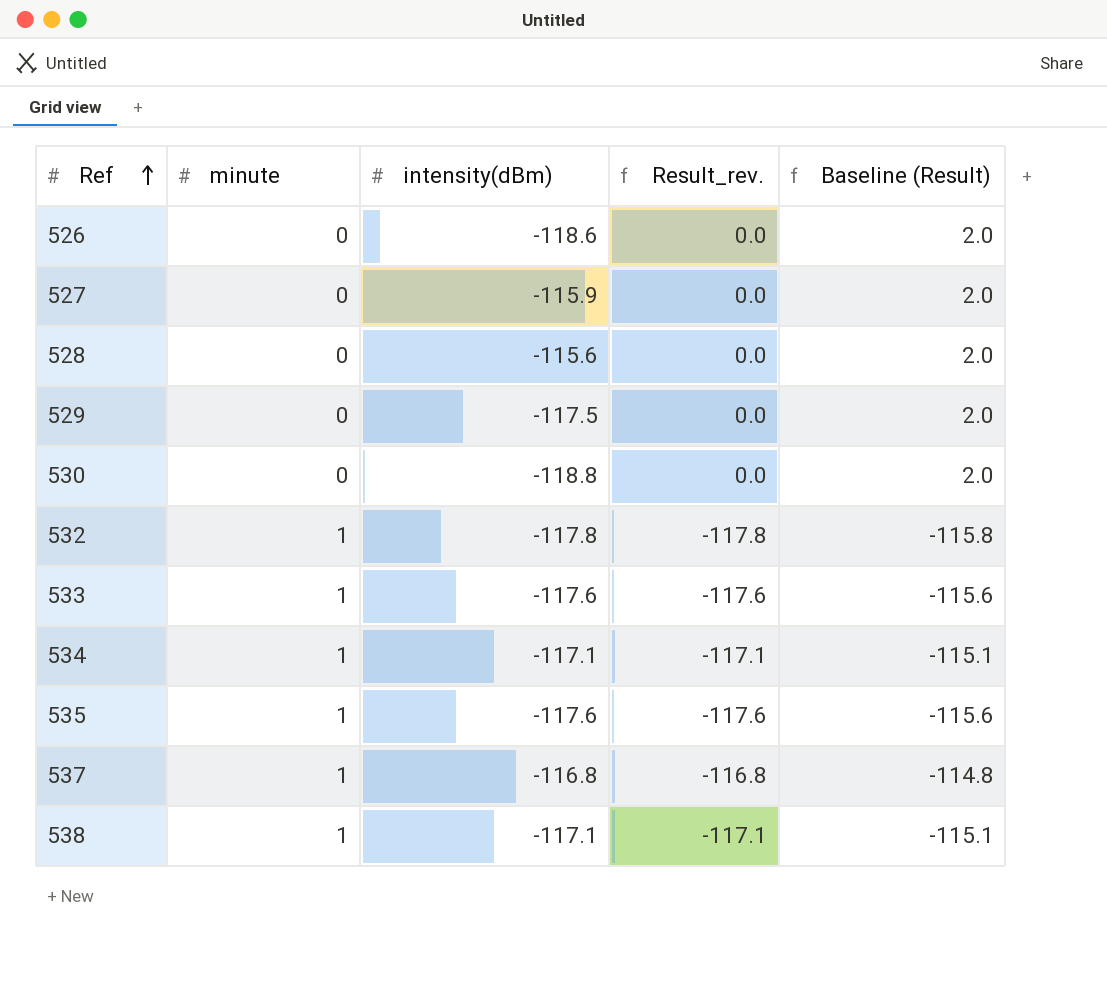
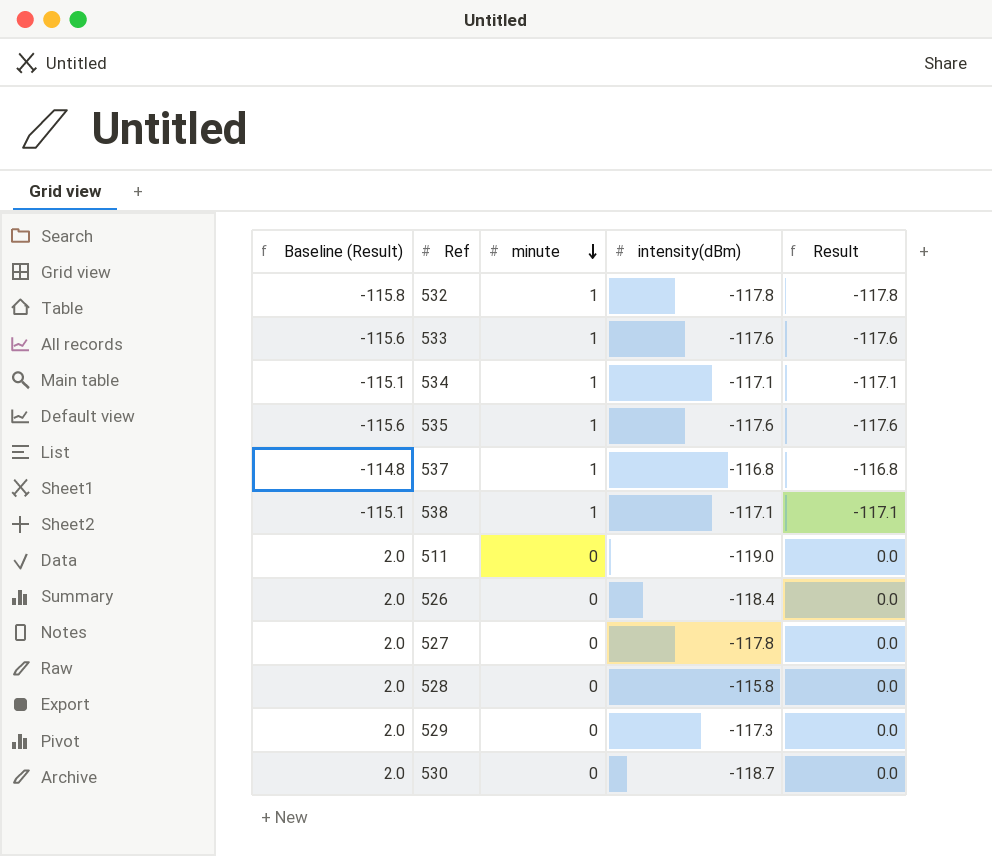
row order: Ref ascending -> minute descending
column Baseline (Result) | position: 5 -> 1
column name: Result_rev. -> Result
row 511: none -> 2.0 | 0 | -119.0 | 0.0
526 | intensity(dBm): -118.6 -> -118.4
527 | intensity(dBm): -115.9 -> -117.8
528 | intensity(dBm): -115.6 -> -115.8
529 | intensity(dBm): -117.5 -> -117.3
530 | intensity(dBm): -118.8 -> -118.7

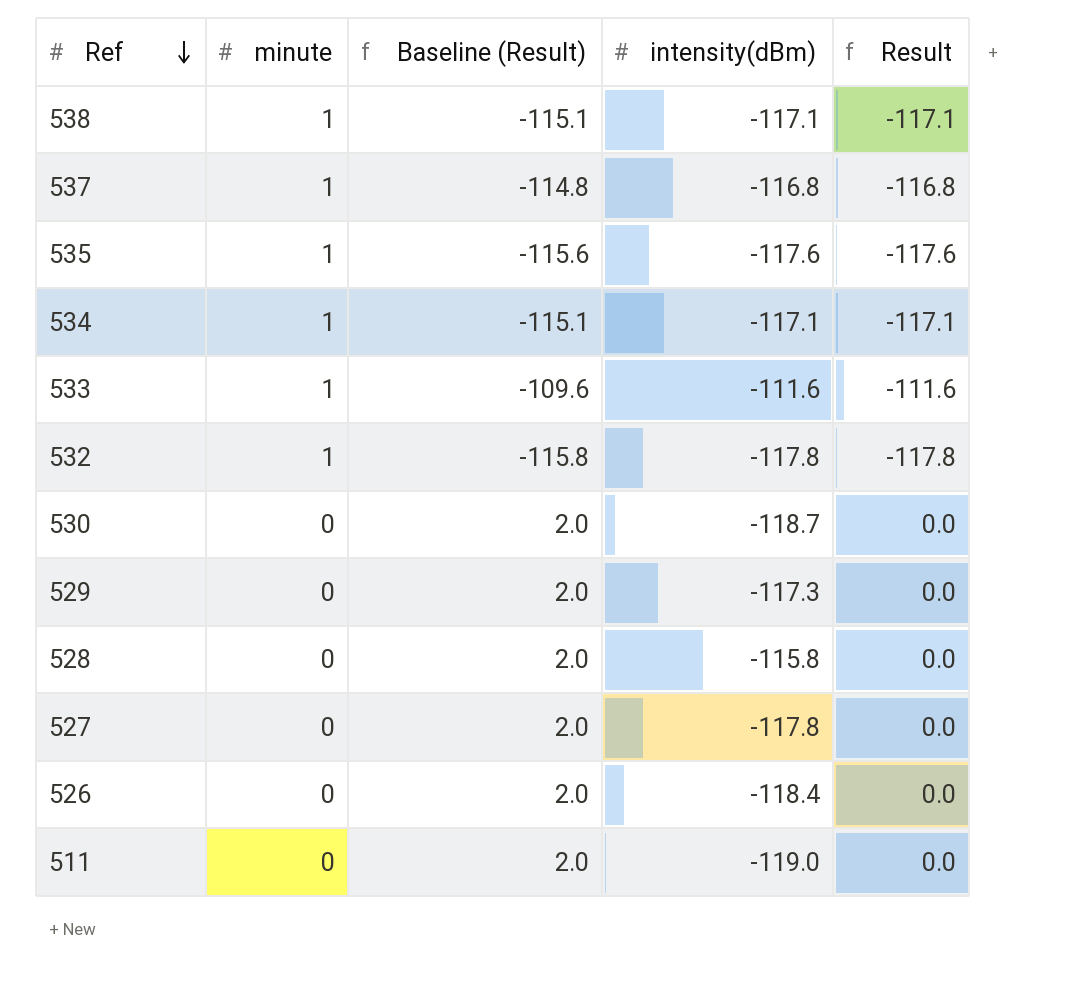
row order: minute descending -> Ref descending
column Baseline (Result) | position: 1 -> 3
533 | Baseline (Result): -115.6 -> -109.6
533 | intensity(dBm): -117.6 -> -111.6
533 | Result: -117.6 -> -111.6

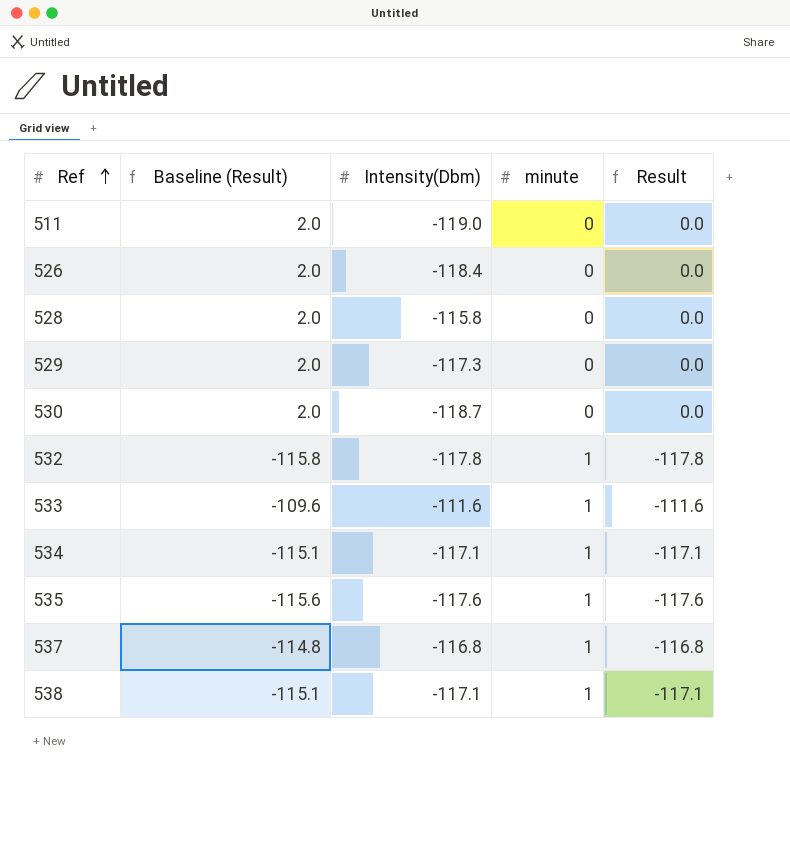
row order: Ref descending -> Ref ascending
column name: intensity(dBm) -> Intensity(Dbm)
column minute | position: 2 -> 4
row 527: 0 | 2.0 | -117.8 | 0.0 -> none

